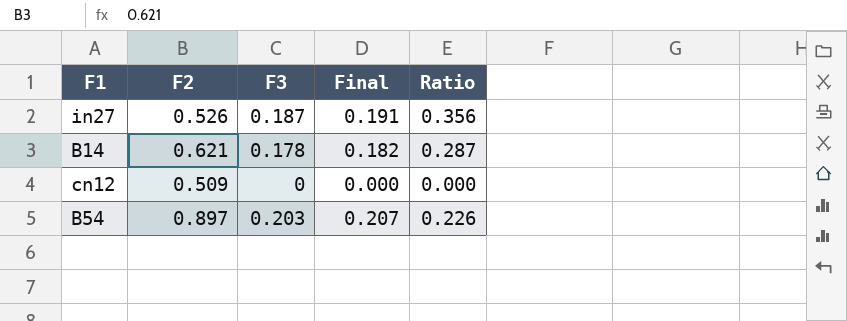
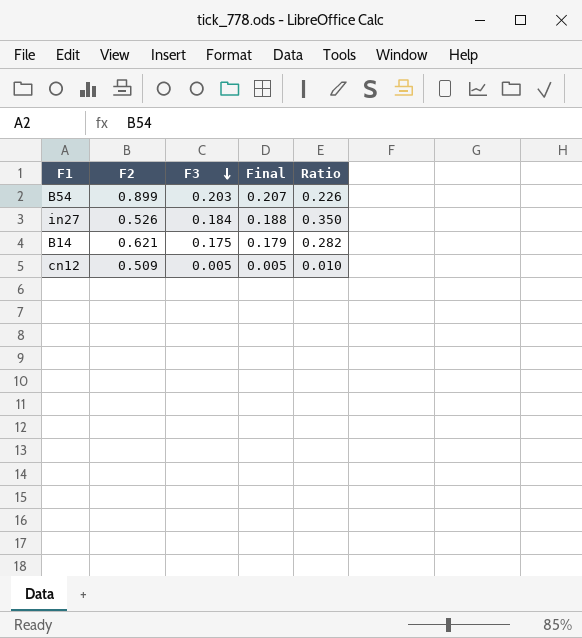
row order: none -> F3 descending
B54 | F2: 0.897 -> 0.899
in27 | F3: 0.187 -> 0.184
in27 | Final: 0.191 -> 0.188
in27 | Ratio: 0.356 -> 0.350
B14 | F3: 0.178 -> 0.175
B14 | Final: 0.182 -> 0.179
B14 | Ratio: 0.287 -> 0.282
cn12 | F3: 0 -> 0.005
cn12 | Final: 0.000 -> 0.005
cn12 | Ratio: 0.000 -> 0.010

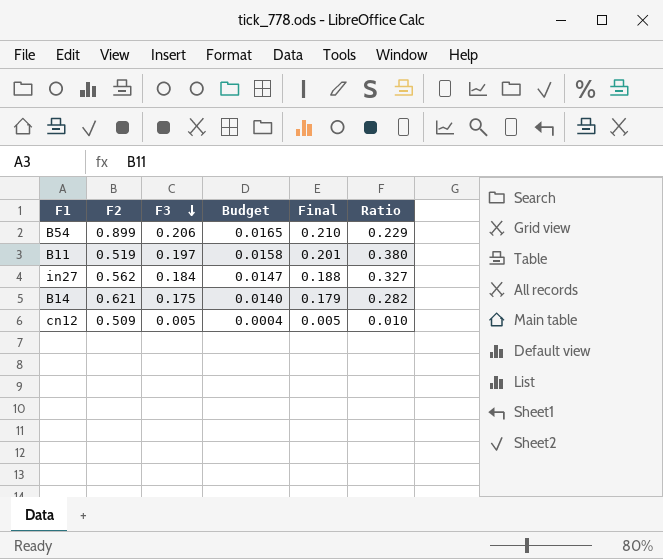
column Budget | formula: none -> [F3] * 0.08
B54 | F3: 0.203 -> 0.206
B54 | Final: 0.207 -> 0.210
B54 | Ratio: 0.226 -> 0.229
row B11: none -> 0.519 | 0.197 | 0.0158 | 0.201 | 0.380
in27 | F2: 0.526 -> 0.562
in27 | Ratio: 0.350 -> 0.327

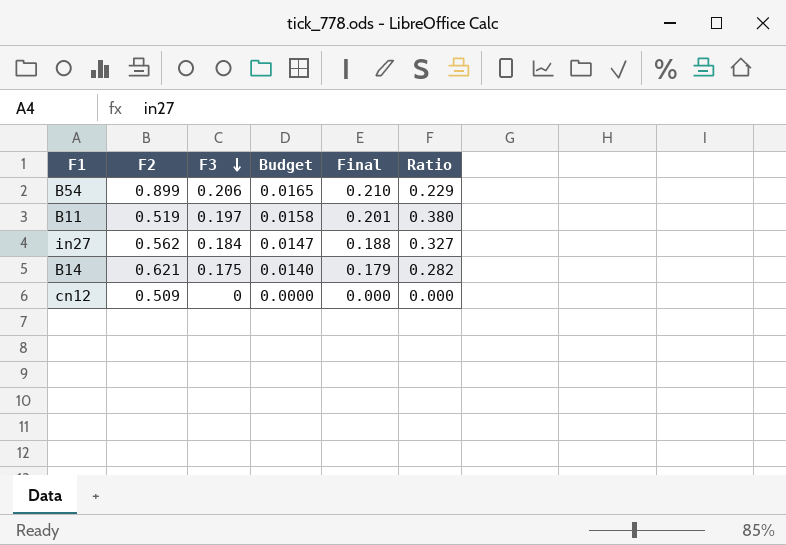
cn12 | F3: 0.005 -> 0
cn12 | Budget: 0.0004 -> 0.0000
cn12 | Final: 0.005 -> 0.000
cn12 | Ratio: 0.010 -> 0.000

